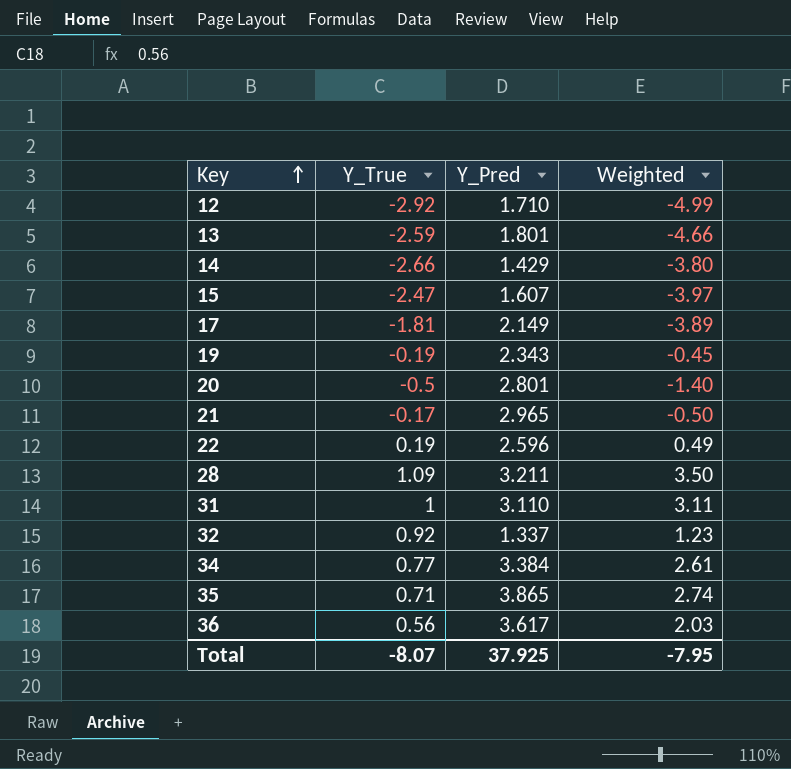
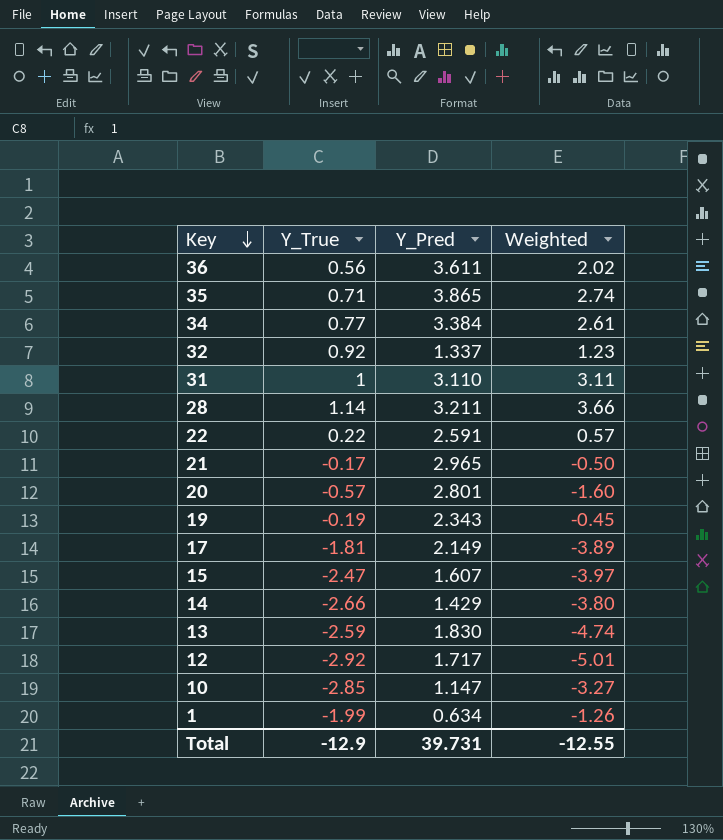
row order: Key ascending -> Key descending
36 | Y_Pred: 3.617 -> 3.611
36 | Weighted: 2.03 -> 2.02
28 | Y_True: 1.09 -> 1.14
28 | Weighted: 3.50 -> 3.66
22 | Y_True: 0.19 -> 0.22
22 | Y_Pred: 2.596 -> 2.591
22 | Weighted: 0.49 -> 0.57
20 | Y_True: -0.5 -> -0.57
20 | Weighted: -1.40 -> -1.60
13 | Y_Pred: 1.801 -> 1.830
13 | Weighted: -4.66 -> -4.74
12 | Y_Pred: 1.710 -> 1.717
12 | Weighted: -4.99 -> -5.01
row 10: none -> -2.85 | 1.147 | -3.27
row 1: none -> -1.99 | 0.634 | -1.26
Total | Y_True: -8.07 -> -12.9
Total | Y_Pred: 37.925 -> 39.731
Total | Weighted: -7.95 -> -12.55

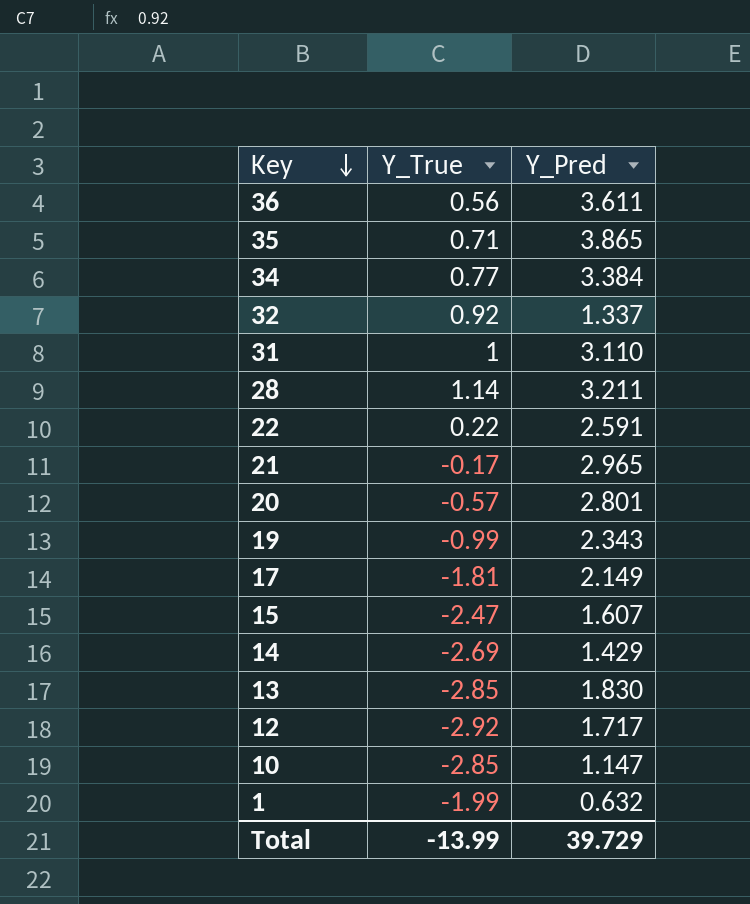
column Weighted | formula: [Y_True] * [Y_Pred] -> none
19 | Y_True: -0.19 -> -0.99
14 | Y_True: -2.66 -> -2.69
13 | Y_True: -2.59 -> -2.85
1 | Y_Pred: 0.634 -> 0.632
Total | Y_True: -12.9 -> -13.99
Total | Y_Pred: 39.731 -> 39.729

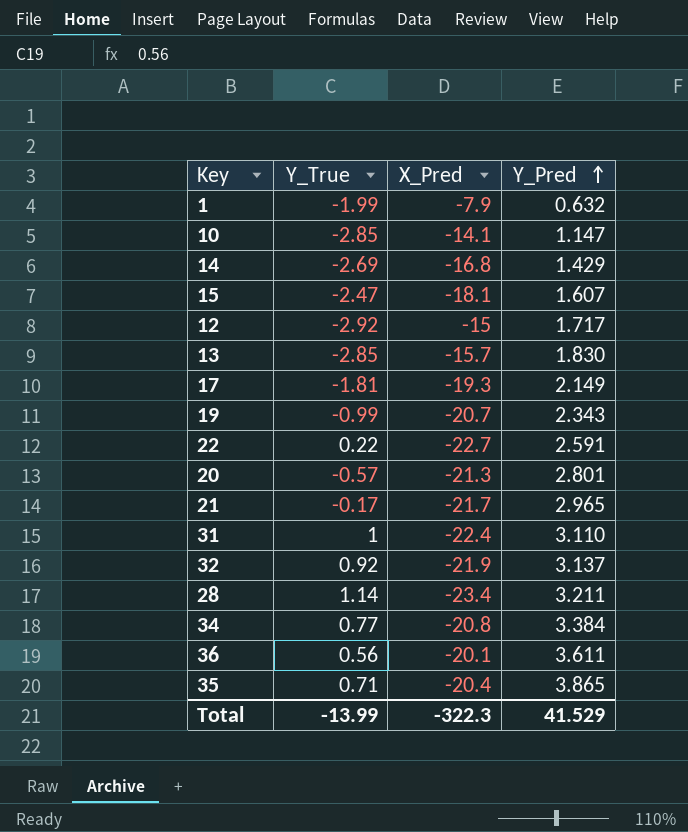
row order: Key descending -> Y_Pred ascending
column X_Pred | position: none -> 3
32 | Y_Pred: 1.337 -> 3.137
Total | Y_Pred: 39.729 -> 41.529

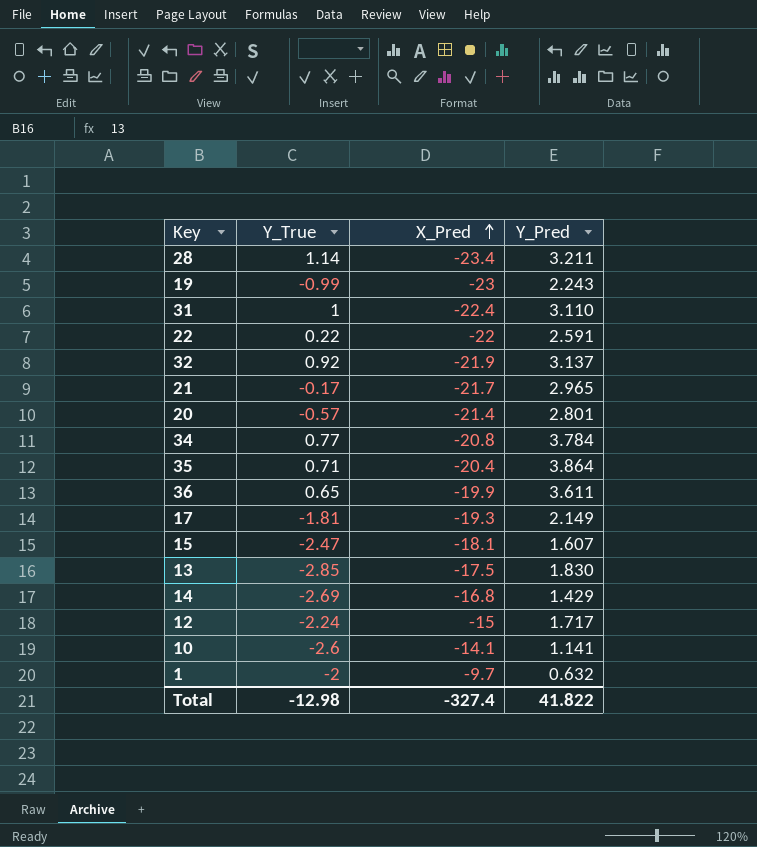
row order: Y_Pred ascending -> X_Pred ascending
19 | X_Pred: -20.7 -> -23
19 | Y_Pred: 2.343 -> 2.243
22 | X_Pred: -22.7 -> -22
20 | X_Pred: -21.3 -> -21.4
34 | Y_Pred: 3.384 -> 3.784
35 | Y_Pred: 3.865 -> 3.864
36 | Y_True: 0.56 -> 0.65
36 | X_Pred: -20.1 -> -19.9
13 | X_Pred: -15.7 -> -17.5
12 | Y_True: -2.92 -> -2.24
10 | Y_True: -2.85 -> -2.6
10 | Y_Pred: 1.147 -> 1.141
1 | Y_True: -1.99 -> -2
1 | X_Pred: -7.9 -> -9.7
Total | Y_True: -13.99 -> -12.98
Total | X_Pred: -322.3 -> -327.4
Total | Y_Pred: 41.529 -> 41.822

